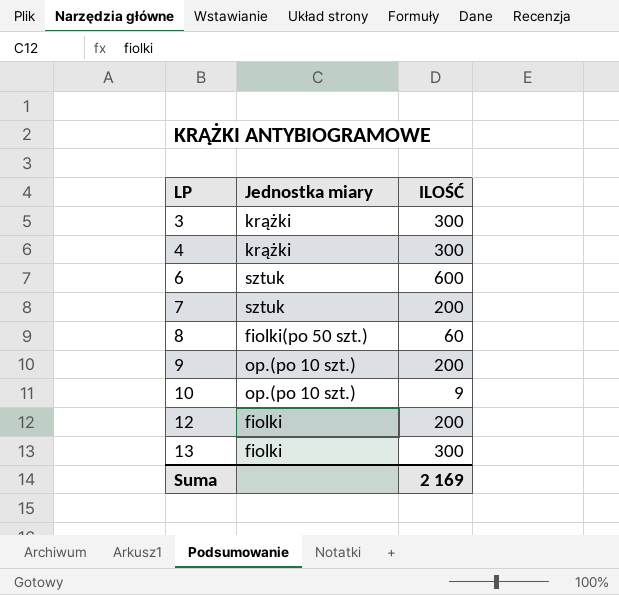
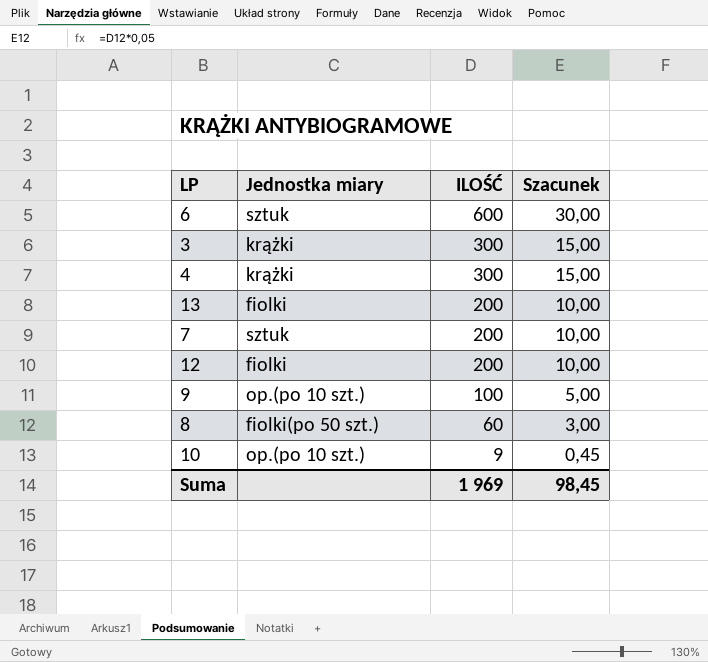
row order: LP ascending -> ILOŚĆ descending
column Szacunek | formula: none -> [ILOŚĆ] * 0,05
13 | ILOŚĆ: 300 -> 200
9 | ILOŚĆ: 200 -> 100
Suma | ILOŚĆ: 2 169 -> 1 969

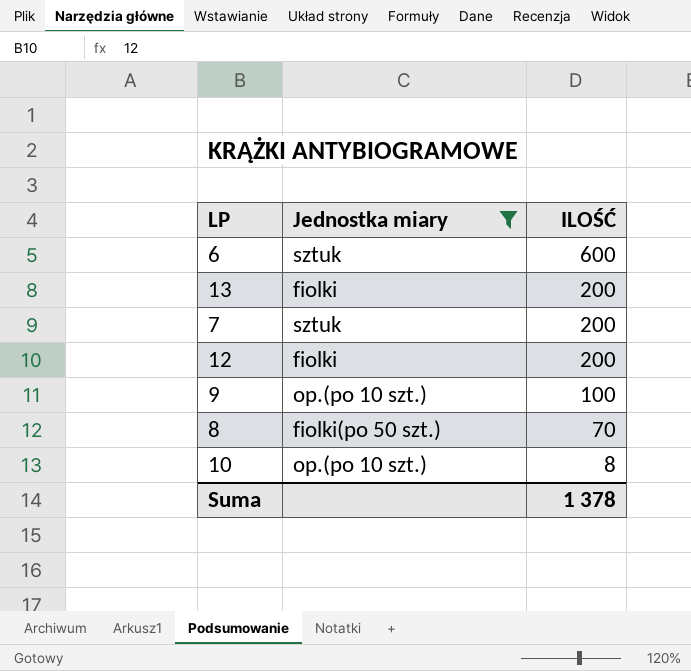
filter: none -> Jednostka miary != krążki
column Szacunek | formula: [ILOŚĆ] * 0,05 -> none
8 | ILOŚĆ: 60 -> 70
10 | ILOŚĆ: 9 -> 8
Suma | ILOŚĆ: 1 969 -> 1 378

